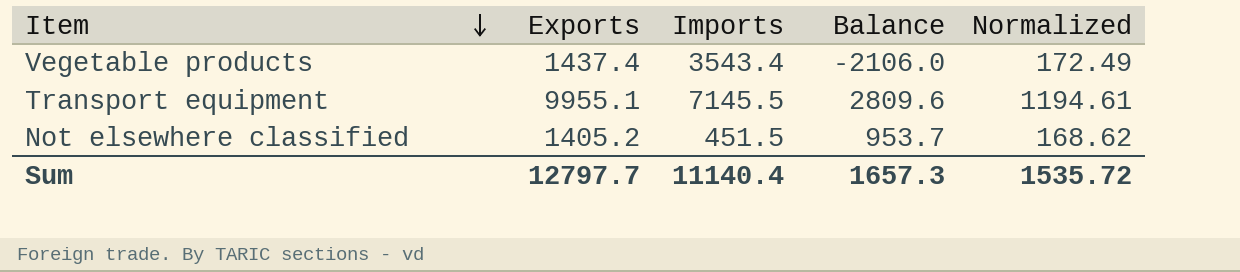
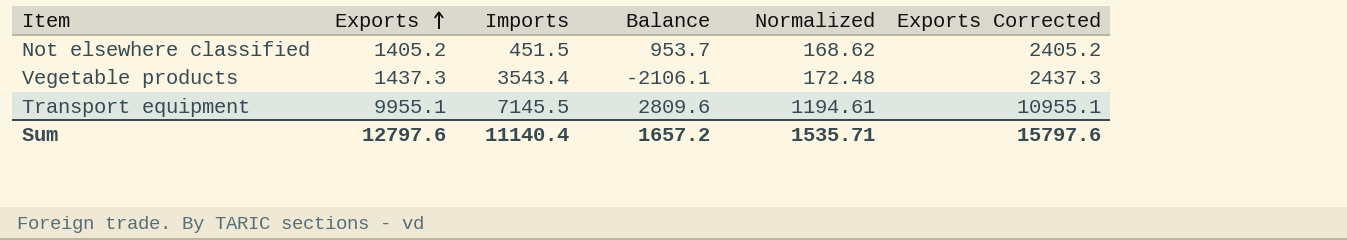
row order: Item descending -> Exports ascending
column Exports Corrected | formula: none -> [Exports] + 1000
Vegetable products | Exports: 1437.4 -> 1437.3
Vegetable products | Balance: -2106.0 -> -2106.1
Vegetable products | Normalized: 172.49 -> 172.48
Sum | Exports: 12797.7 -> 12797.6
Sum | Balance: 1657.3 -> 1657.2
Sum | Normalized: 1535.72 -> 1535.71

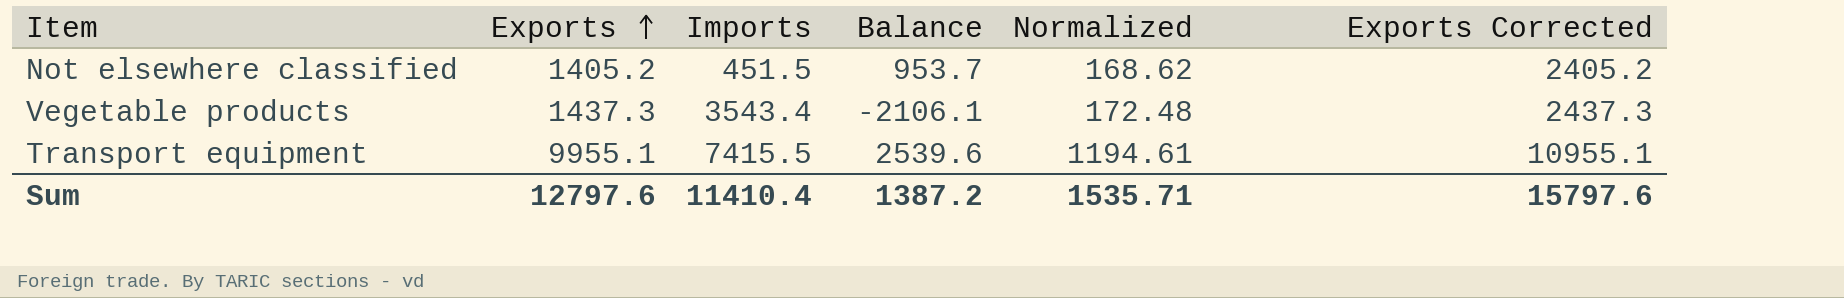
Transport equipment | Imports: 7145.5 -> 7415.5
Transport equipment | Balance: 2809.6 -> 2539.6
Sum | Imports: 11140.4 -> 11410.4
Sum | Balance: 1657.2 -> 1387.2

